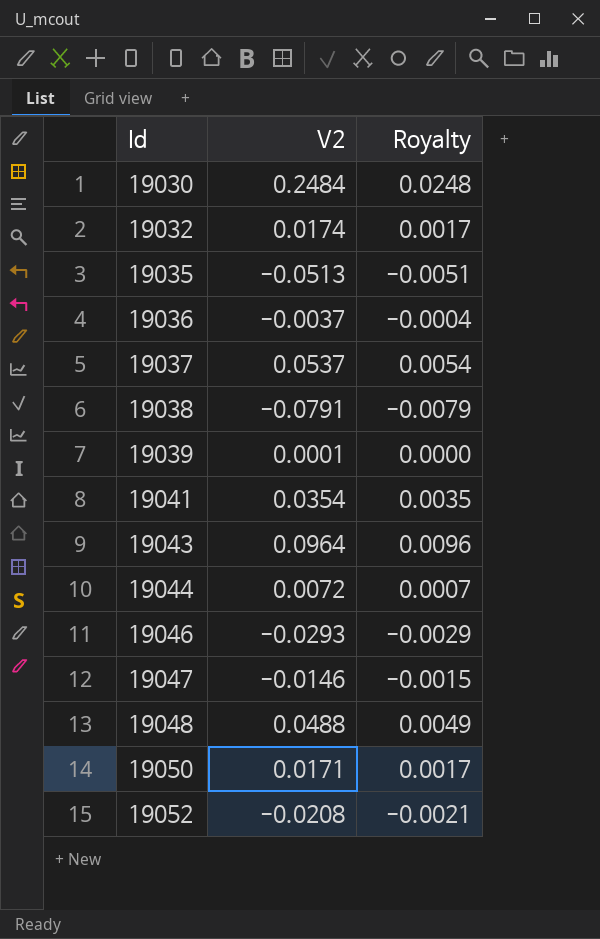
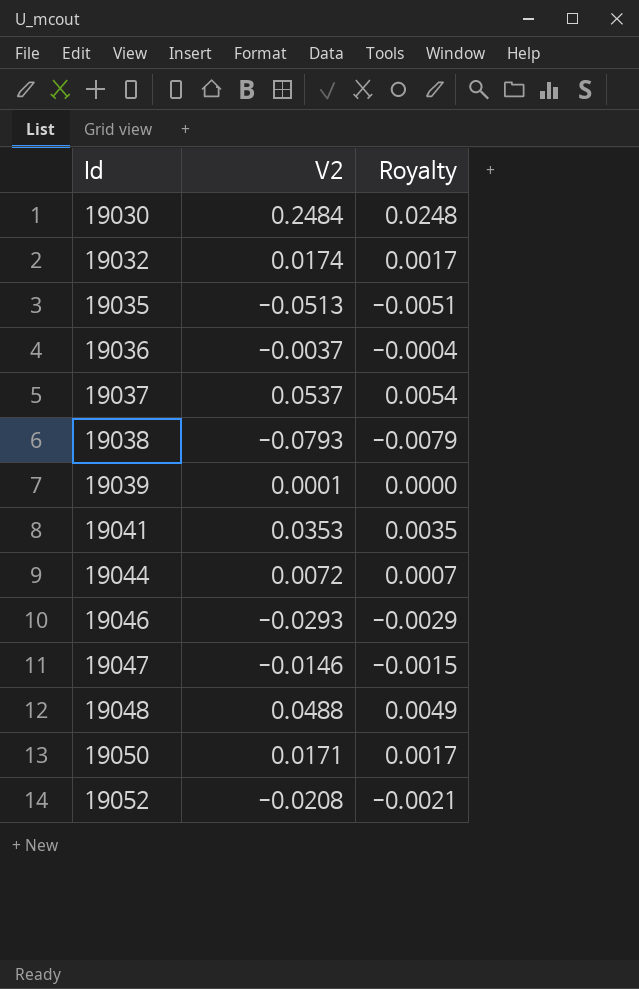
row 19043: 0.0964 | 0.0096 -> none
19038 | V2: -0.0791 -> -0.0793
19041 | V2: 0.0354 -> 0.0353

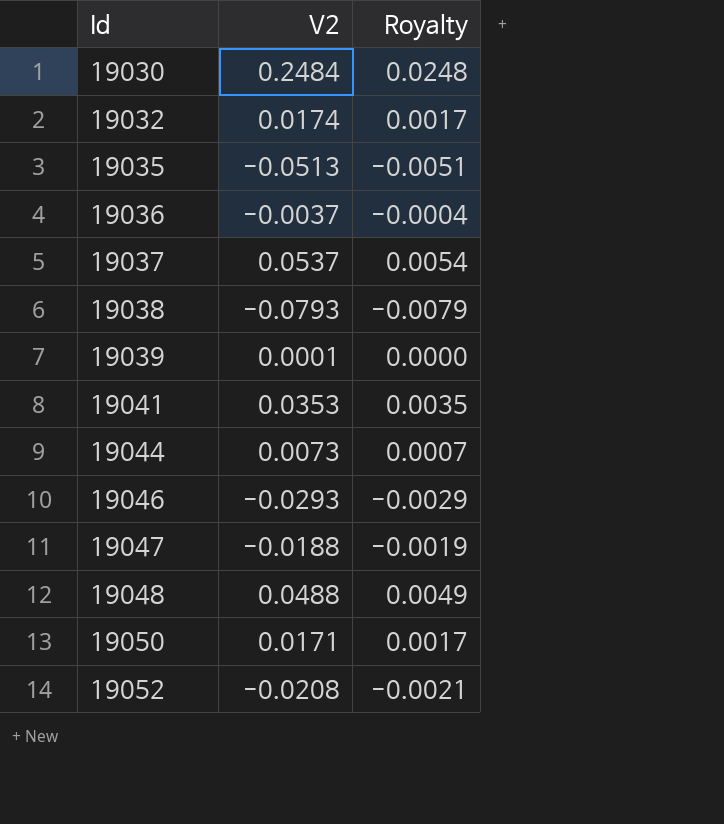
19044 | V2: 0.0072 -> 0.0073
19047 | V2: -0.0146 -> -0.0188
19047 | Royalty: -0.0015 -> -0.0019

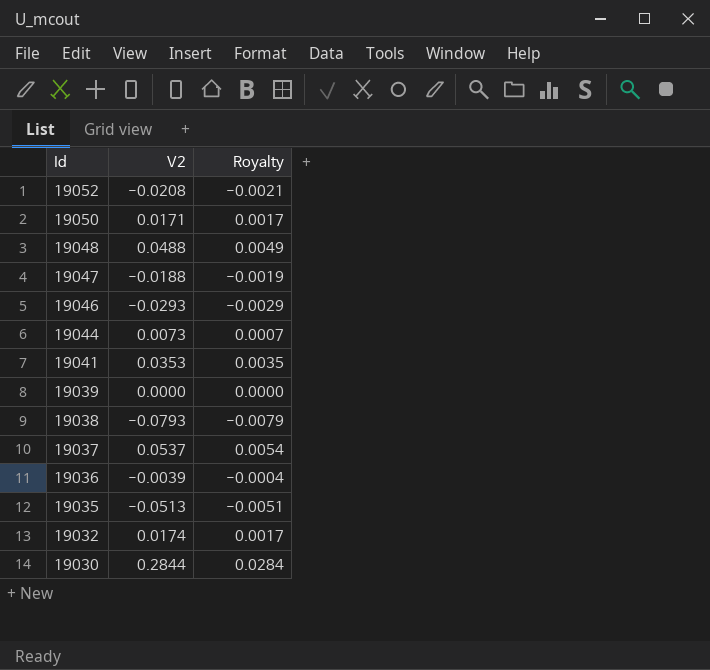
row order: Id ascending -> Id descending
19039 | V2: 0.0001 -> 0.0000
19036 | V2: -0.0037 -> -0.0039
19030 | V2: 0.2484 -> 0.2844
19030 | Royalty: 0.0248 -> 0.0284

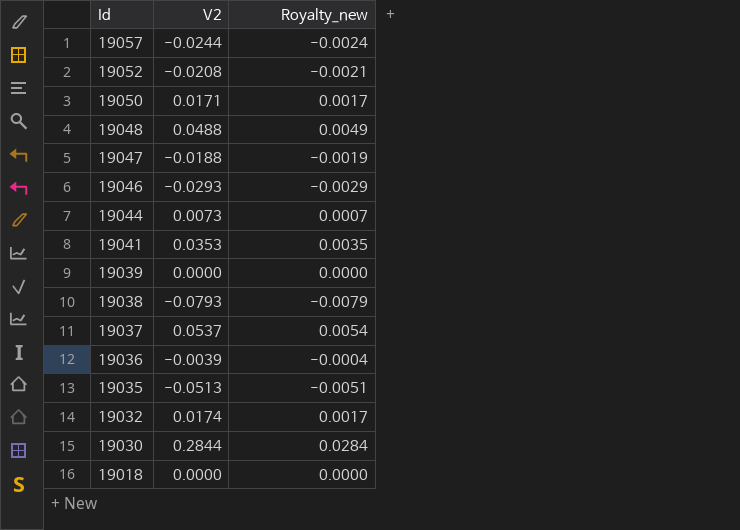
column name: Royalty -> Royalty_new
row 19057: none -> -0.0244 | -0.0024
row 19018: none -> 0.0000 | 0.0000

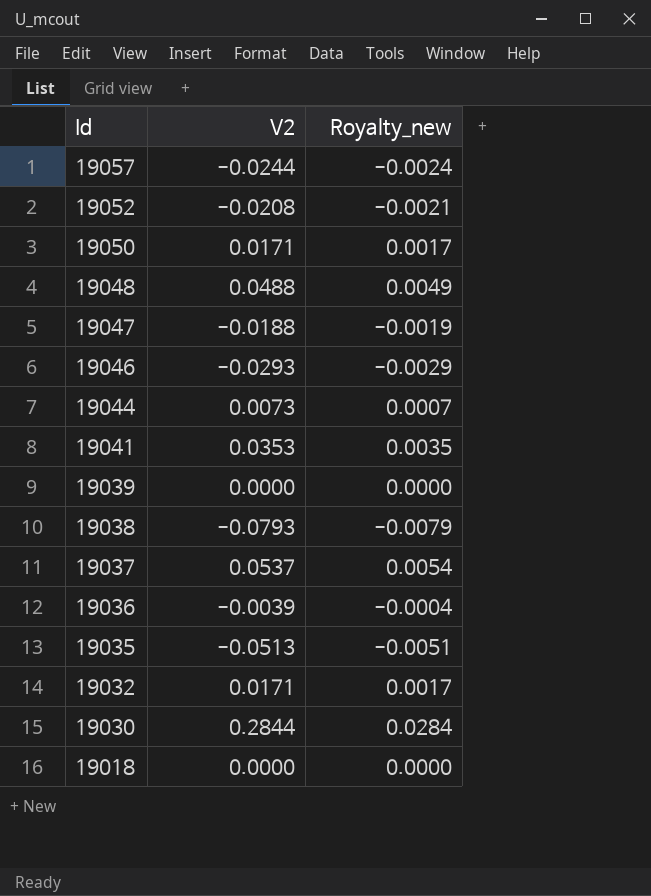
19032 | V2: 0.0174 -> 0.0171

